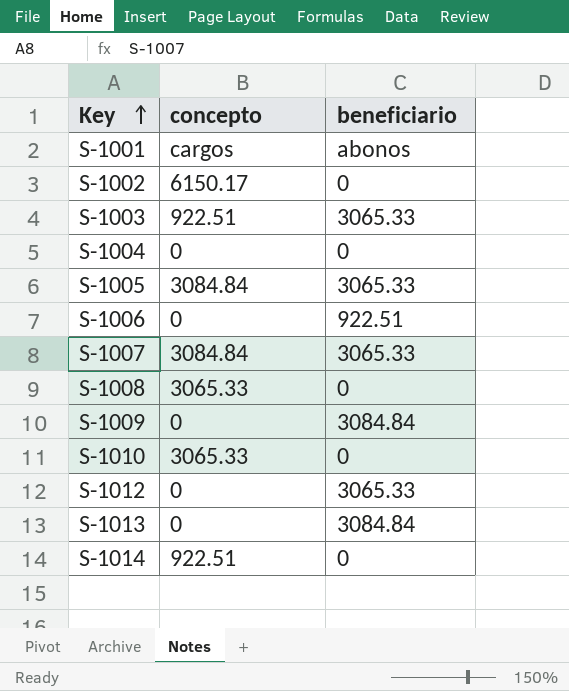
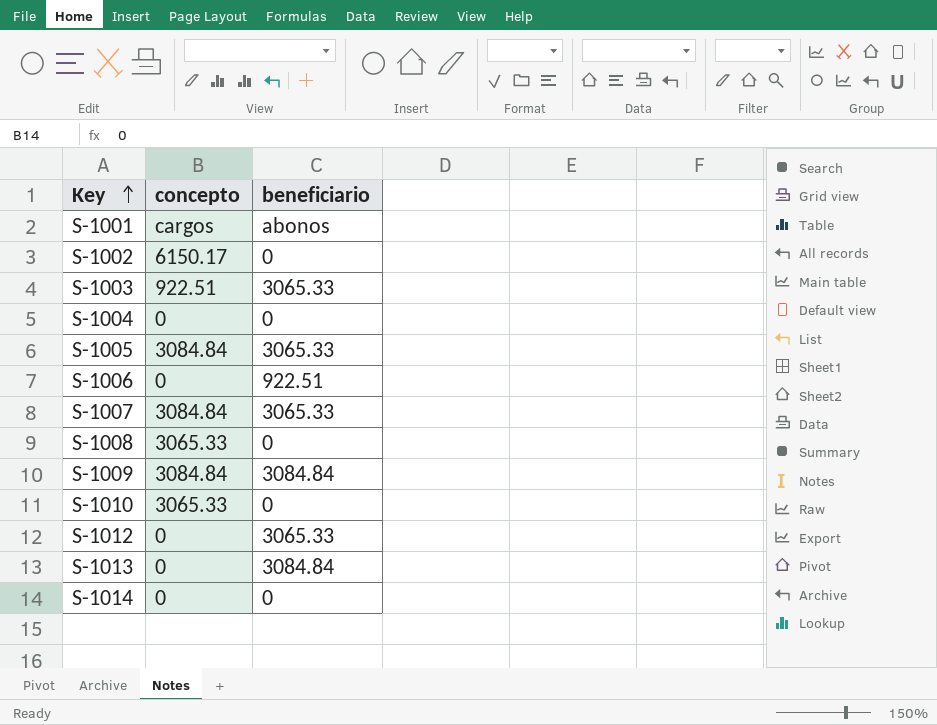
S-1009 | concepto: 0 -> 3084.84
S-1014 | concepto: 922.51 -> 0

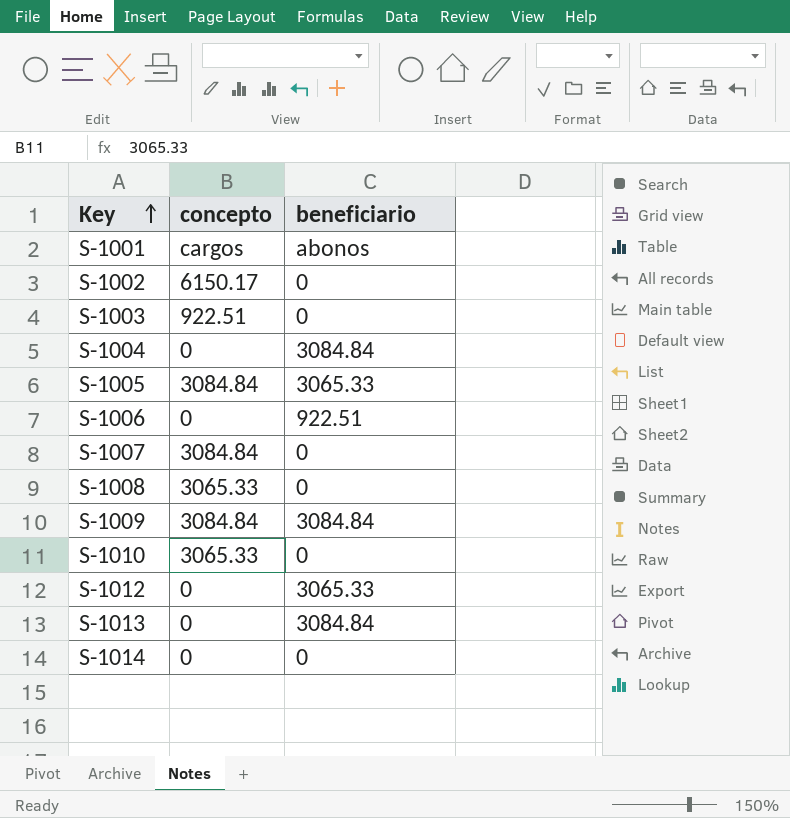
S-1003 | beneficiario: 3065.33 -> 0
S-1004 | beneficiario: 0 -> 3084.84
S-1007 | beneficiario: 3065.33 -> 0

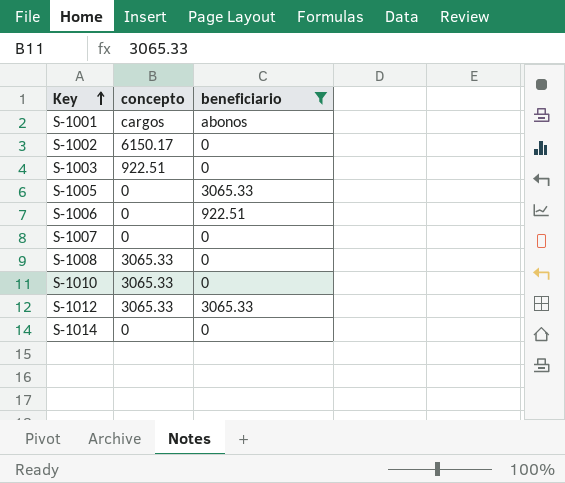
filter: none -> beneficiario != 3084.84
S-1005 | concepto: 3084.84 -> 0
S-1007 | concepto: 3084.84 -> 0
S-1012 | concepto: 0 -> 3065.33

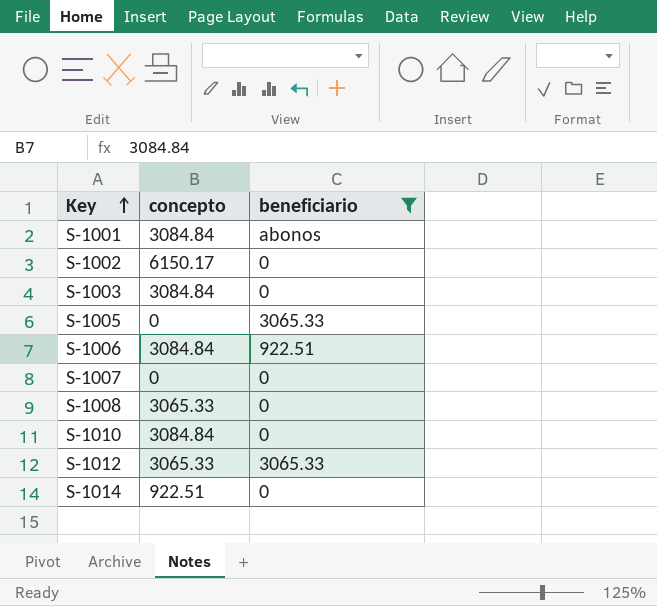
S-1001 | concepto: cargos -> 3084.84
S-1003 | concepto: 922.51 -> 3084.84
S-1006 | concepto: 0 -> 3084.84
S-1010 | concepto: 3065.33 -> 3084.84
S-1014 | concepto: 0 -> 922.51

